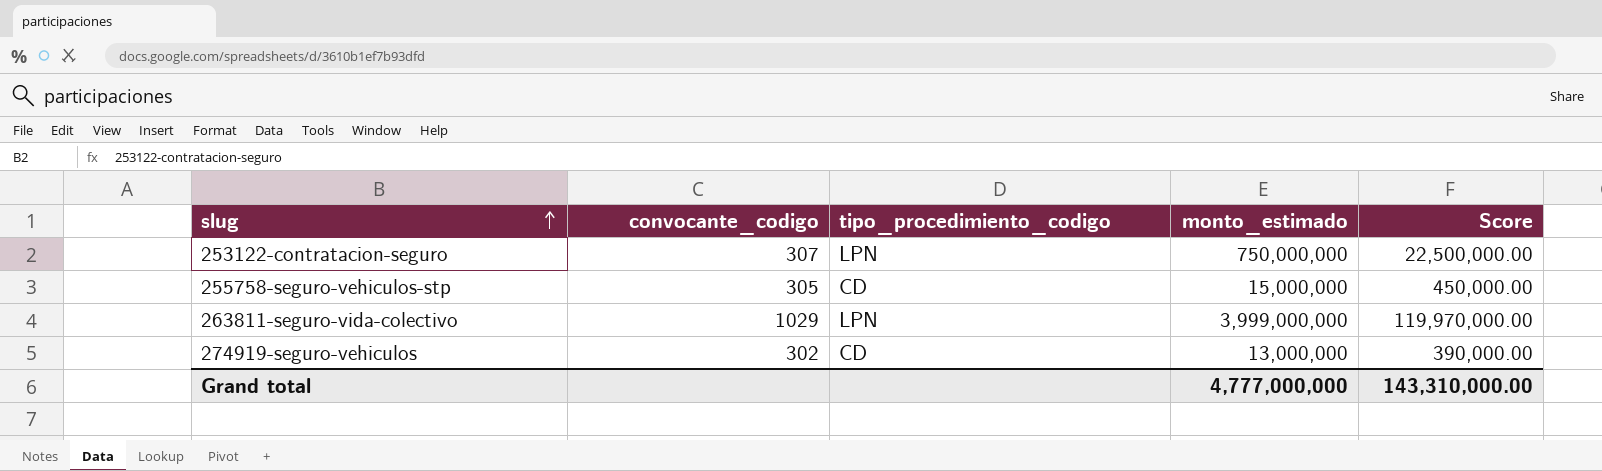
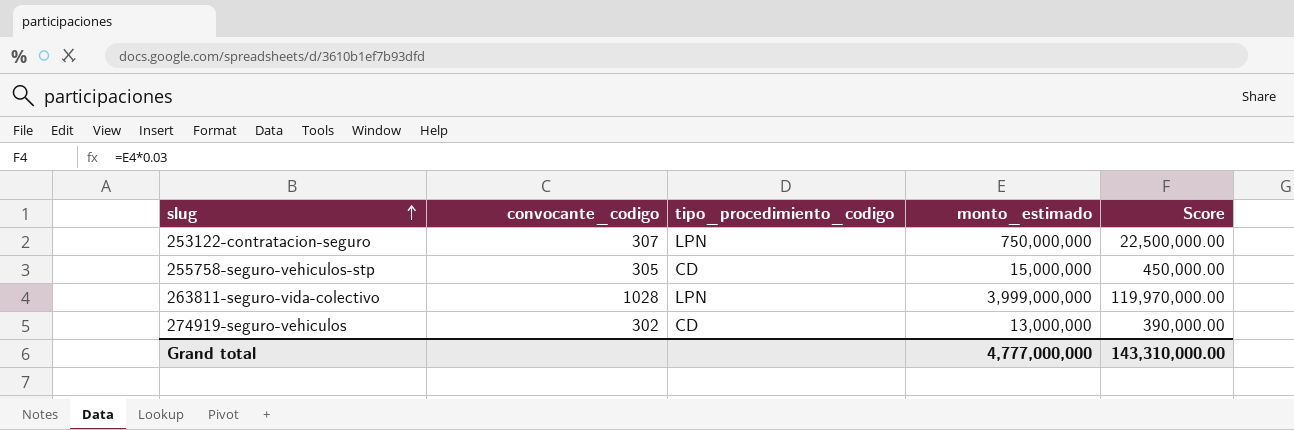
263811-seguro-vida-colectivo | convocante_codigo: 1029 -> 1028

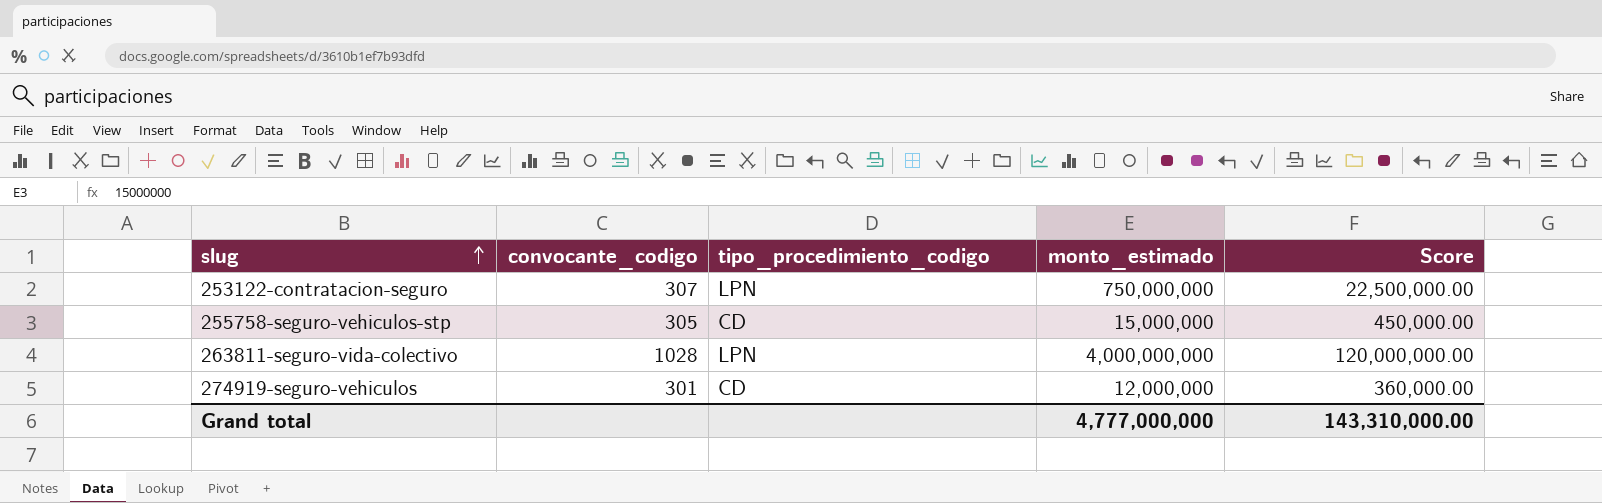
263811-seguro-vida-colectivo | monto_estimado: 3,999,000,000 -> 4,000,000,000
263811-seguro-vida-colectivo | Score: 119,970,000.00 -> 120,000,000.00
274919-seguro-vehiculos | convocante_codigo: 302 -> 301
274919-seguro-vehiculos | monto_estimado: 13,000,000 -> 12,000,000
274919-seguro-vehiculos | Score: 390,000.00 -> 360,000.00

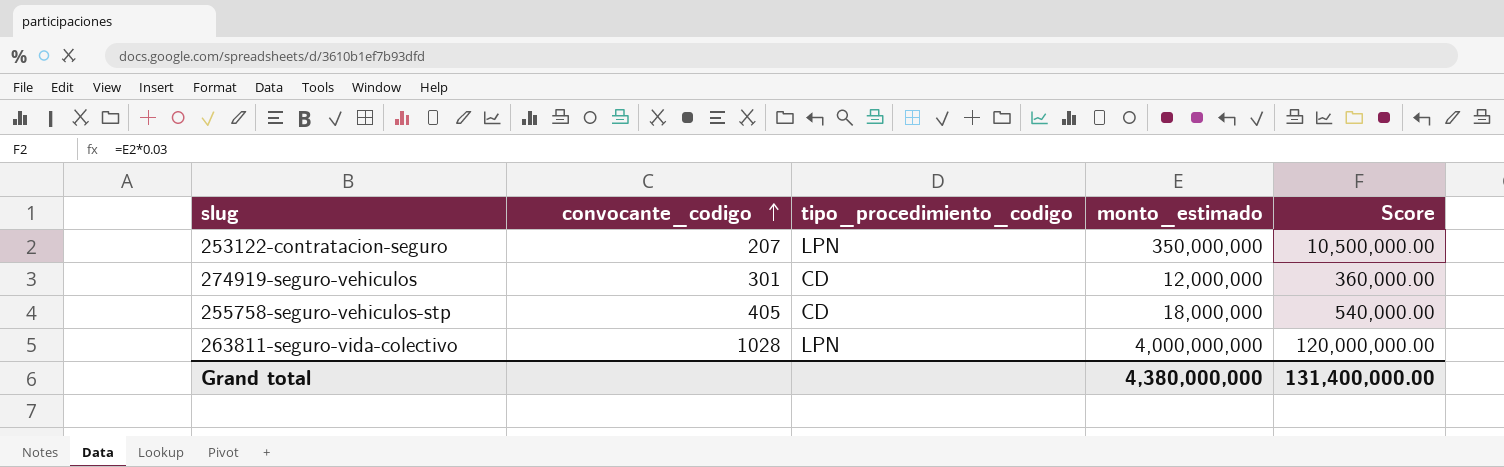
row order: slug ascending -> convocante_codigo ascending
253122-contratacion-seguro | convocante_codigo: 307 -> 207
253122-contratacion-seguro | monto_estimado: 750,000,000 -> 350,000,000
253122-contratacion-seguro | Score: 22,500,000.00 -> 10,500,000.00
255758-seguro-vehiculos-stp | convocante_codigo: 305 -> 405
255758-seguro-vehiculos-stp | monto_estimado: 15,000,000 -> 18,000,000
255758-seguro-vehiculos-stp | Score: 450,000.00 -> 540,000.00
Grand total | monto_estimado: 4,777,000,000 -> 4,380,000,000
Grand total | Score: 143,310,000.00 -> 131,400,000.00

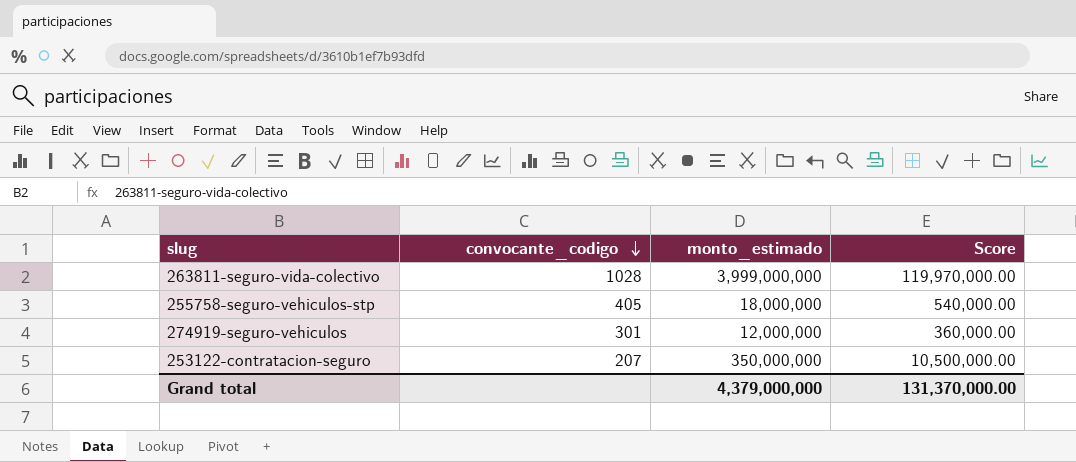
row order: convocante_codigo ascending -> convocante_codigo descending
column tipo_procedimiento_codigo | position: 3 -> none
263811-seguro-vida-colectivo | monto_estimado: 4,000,000,000 -> 3,999,000,000
263811-seguro-vida-colectivo | Score: 120,000,000.00 -> 119,970,000.00
Grand total | monto_estimado: 4,380,000,000 -> 4,379,000,000
Grand total | Score: 131,400,000.00 -> 131,370,000.00

